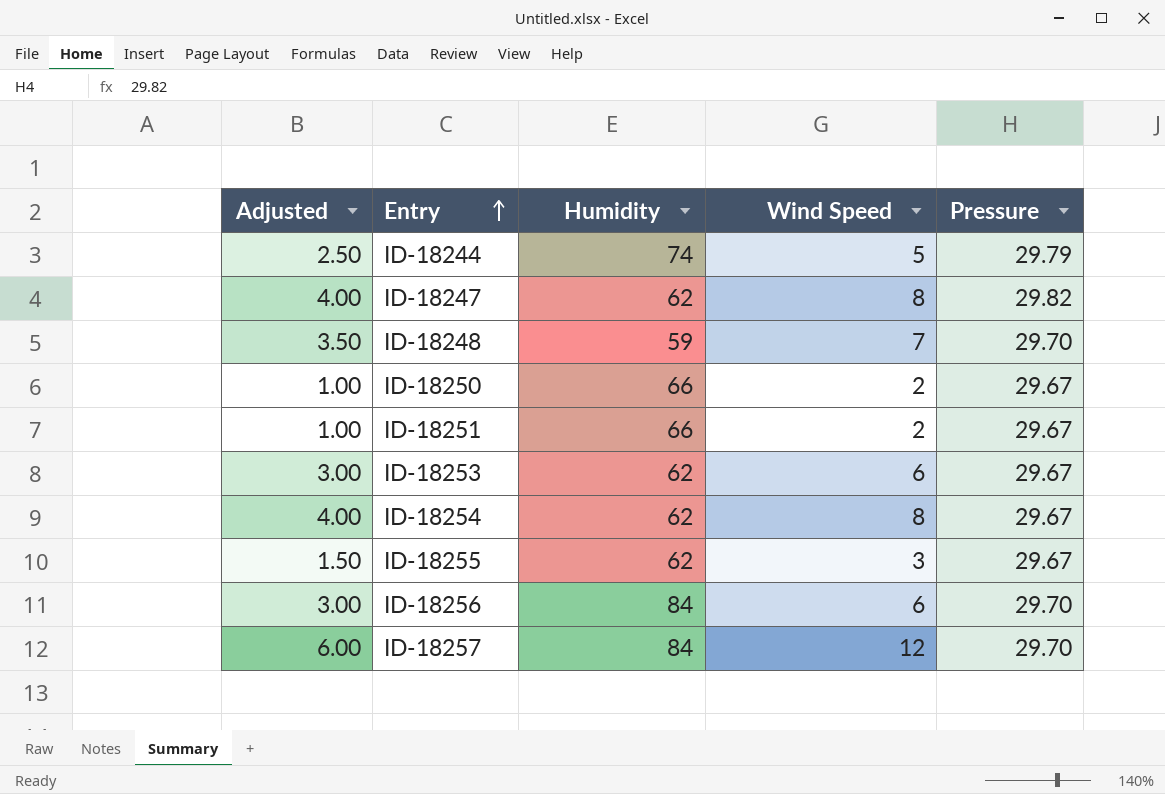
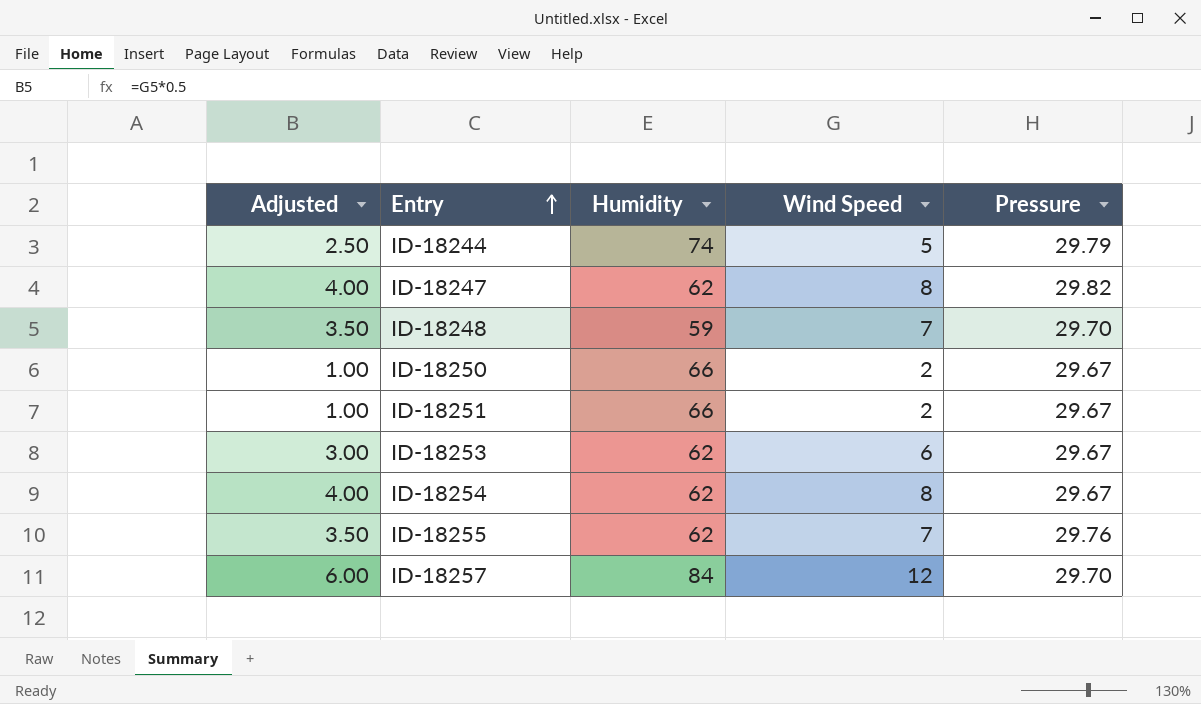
row ID-18256: 3.00 | 84 | 6 | 29.70 -> none
ID-18255 | Adjusted: 1.50 -> 3.50
ID-18255 | Wind Speed: 3 -> 7
ID-18255 | Pressure: 29.67 -> 29.76

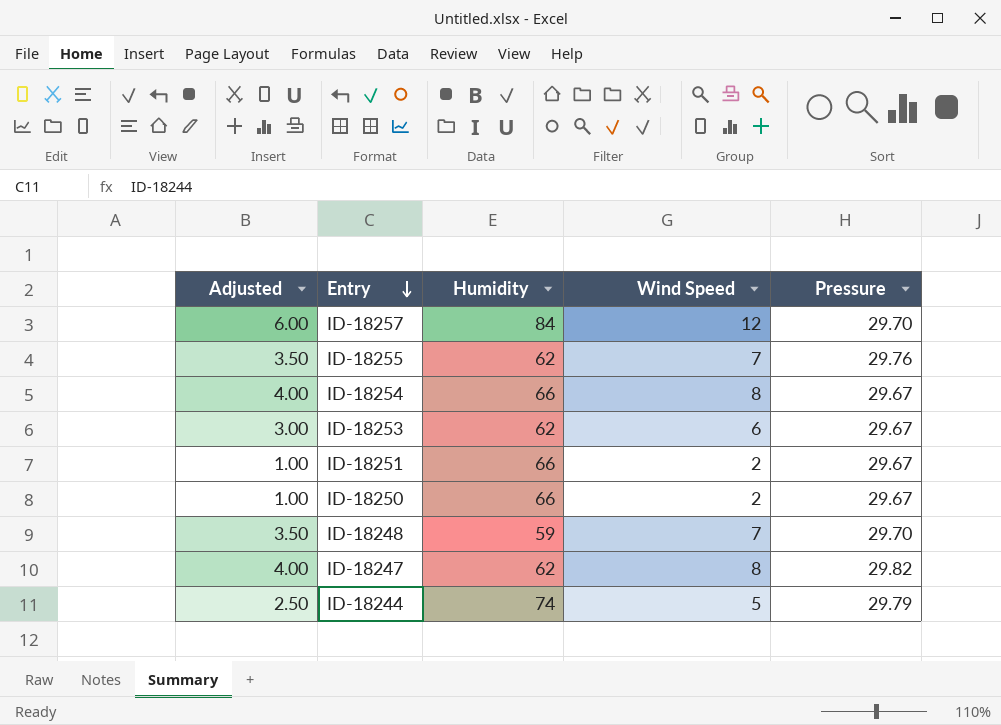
row order: Entry ascending -> Entry descending
ID-18254 | Humidity: 62 -> 66

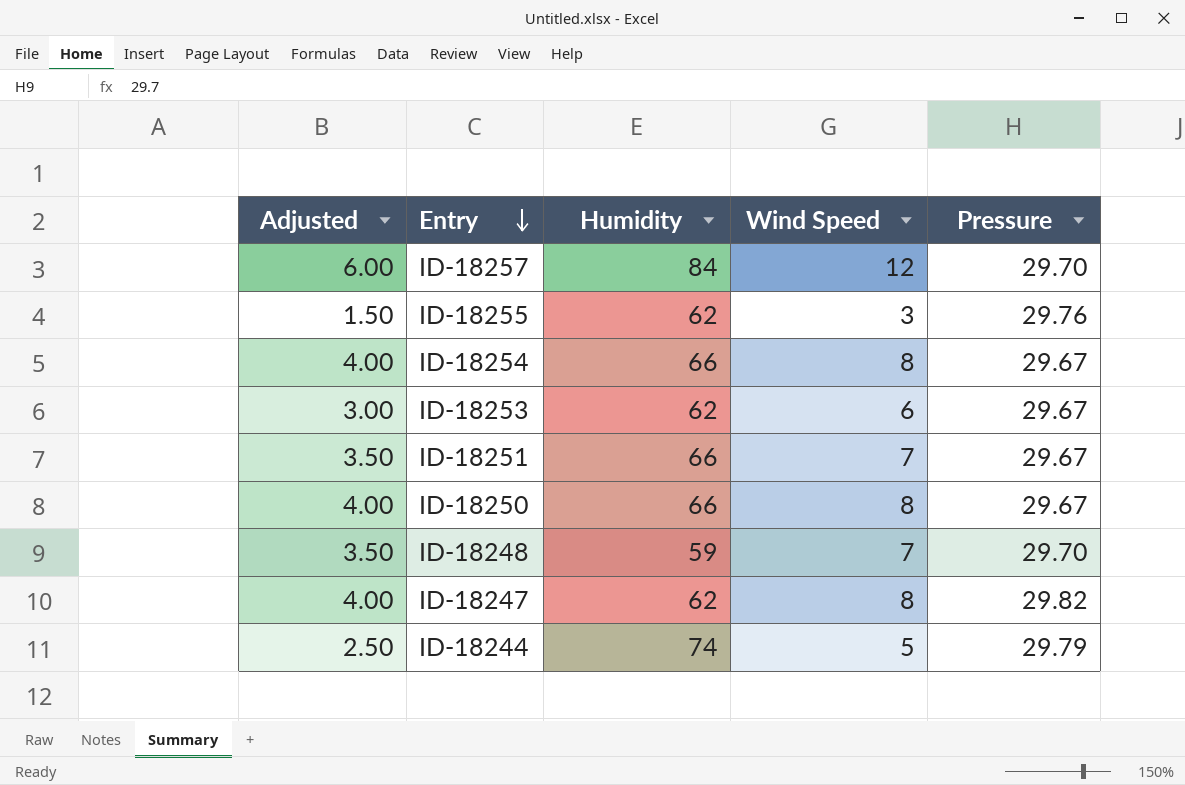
ID-18255 | Adjusted: 3.50 -> 1.50
ID-18255 | Wind Speed: 7 -> 3
ID-18251 | Adjusted: 1.00 -> 3.50
ID-18251 | Wind Speed: 2 -> 7
ID-18250 | Adjusted: 1.00 -> 4.00
ID-18250 | Wind Speed: 2 -> 8

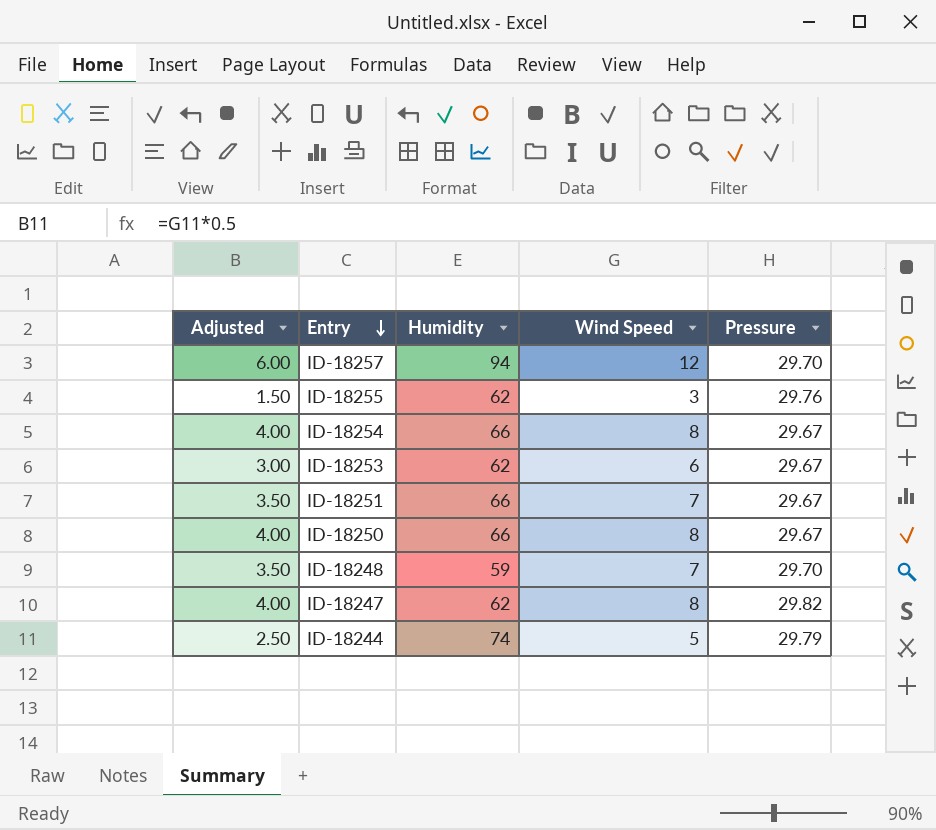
ID-18257 | Humidity: 84 -> 94

